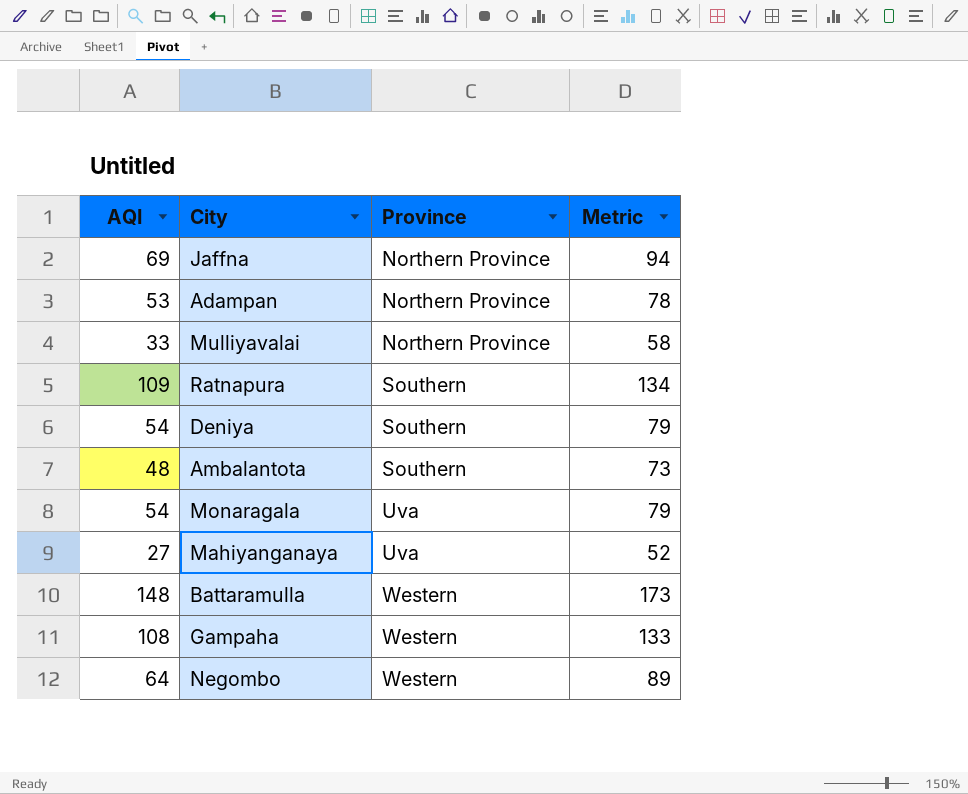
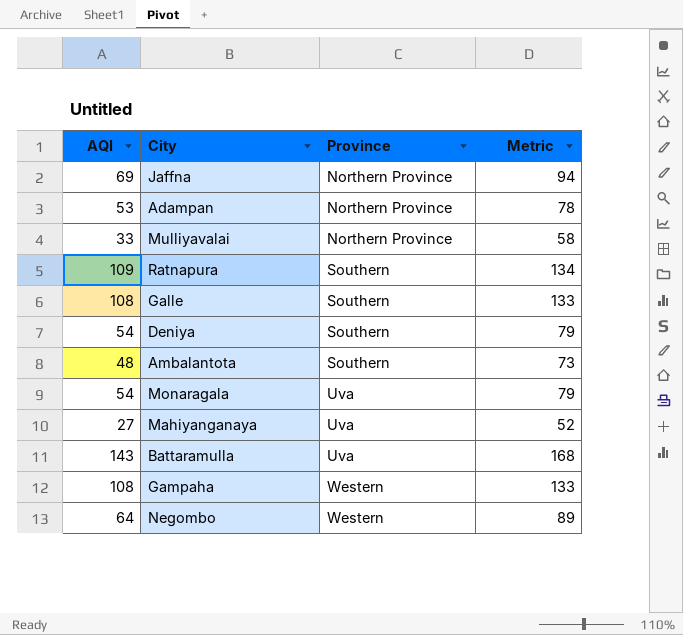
row Galle: none -> 108 | Southern | 133
Battaramulla | AQI: 148 -> 143
Battaramulla | Province: Western -> Uva
Battaramulla | Metric: 173 -> 168

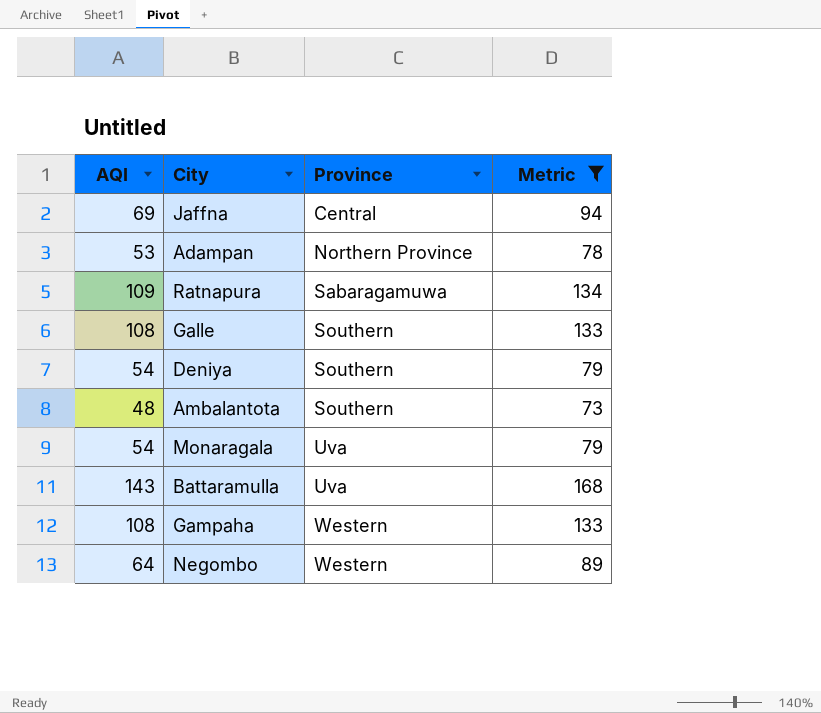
filter: none -> Metric >= 73
Jaffna | Province: Northern Province -> Central
Ratnapura | Province: Southern -> Sabaragamuwa

